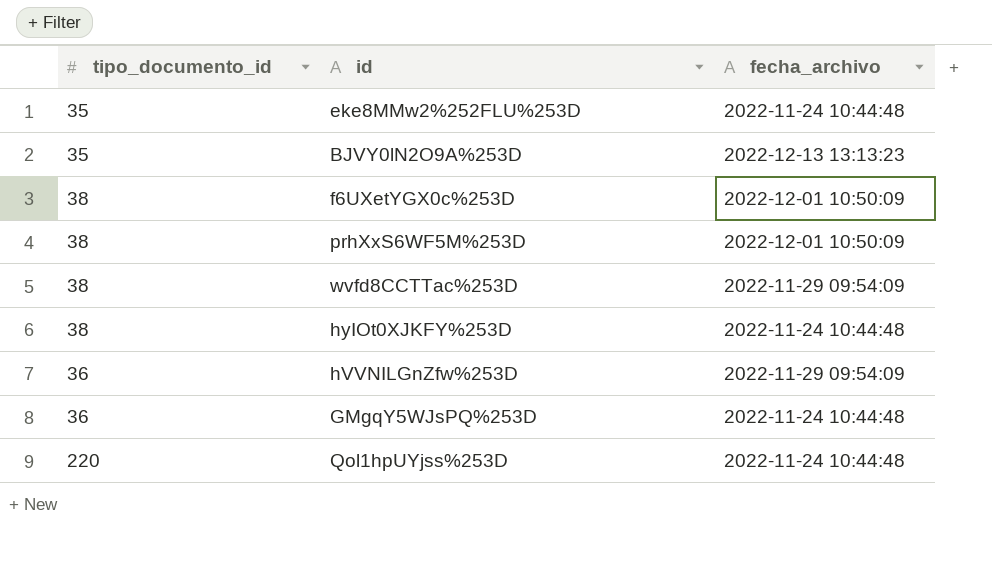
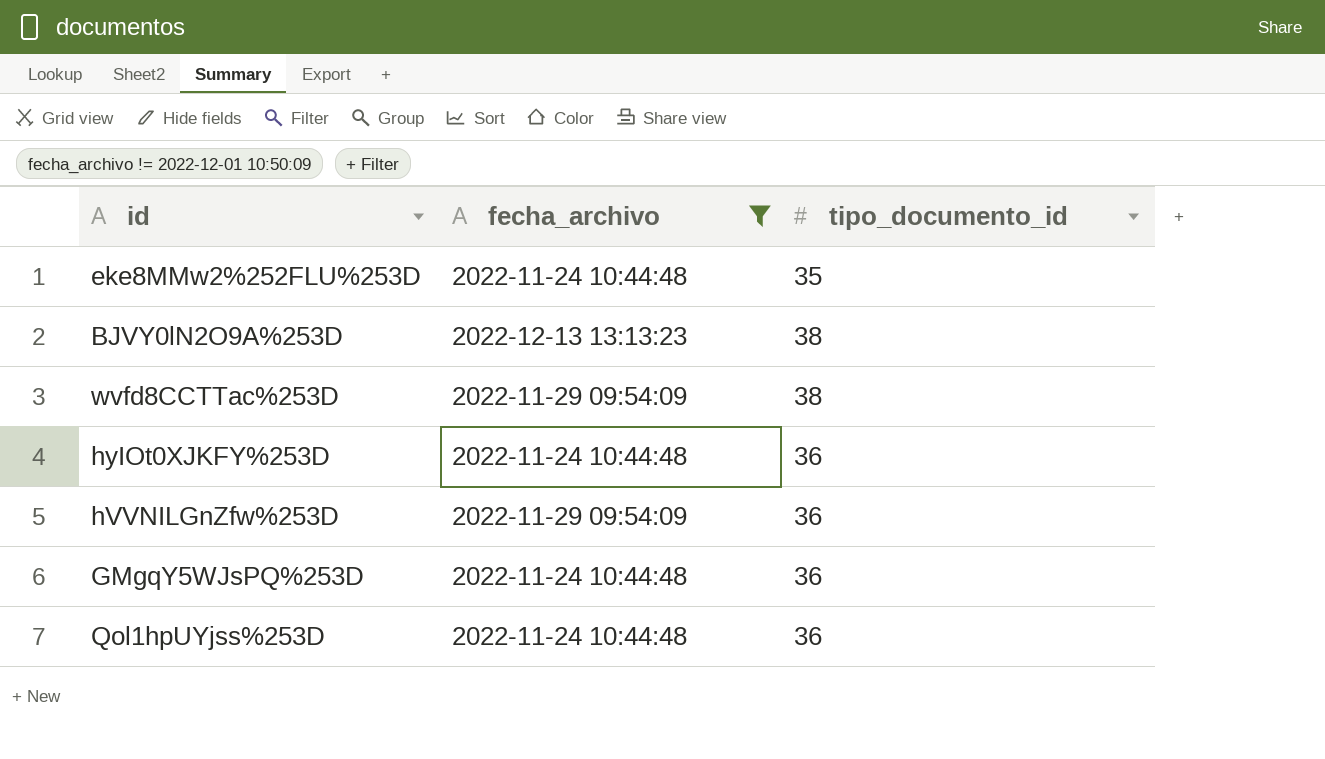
filter: none -> fecha_archivo != 2022-12-01 10:50:09
column tipo_documento_id | position: 1 -> 3
BJVY0lN2O9A%253D | tipo_documento_id: 35 -> 38
hyIOt0XJKFY%253D | tipo_documento_id: 38 -> 36
Qol1hpUYjss%253D | tipo_documento_id: 220 -> 36

